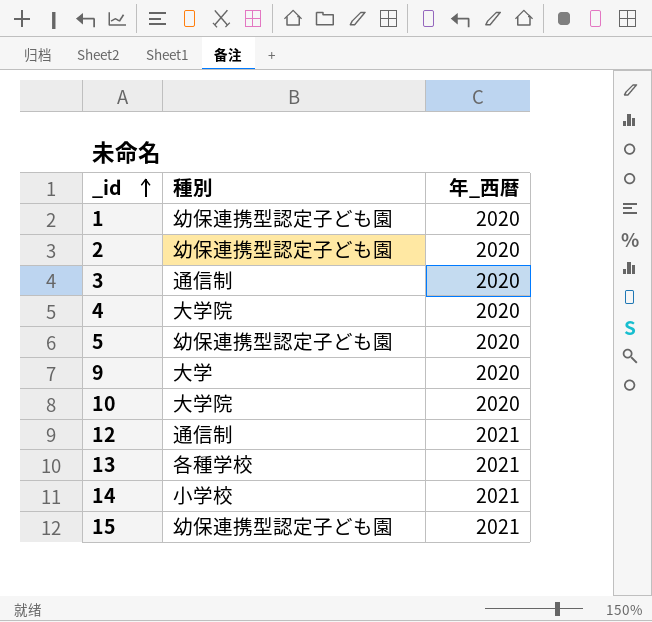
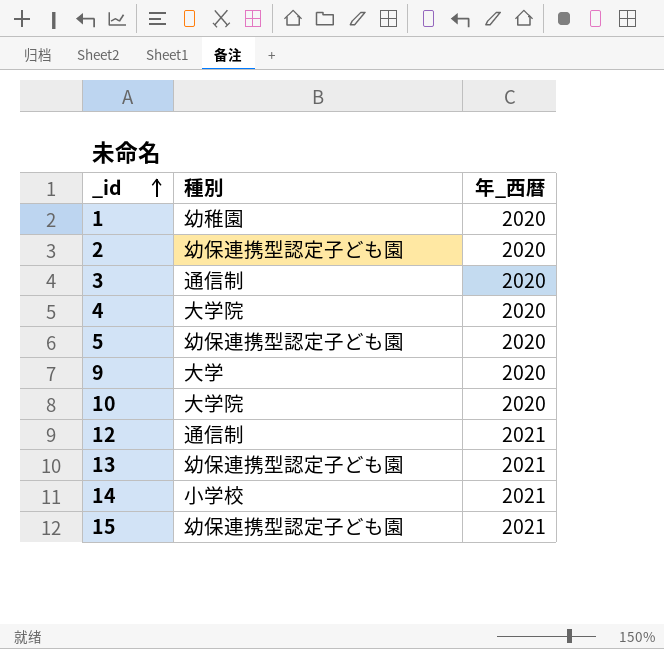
1 | 種別: 幼保連携型認定子ども園 -> 幼稚園
13 | 種別: 各種学校 -> 幼保連携型認定子ども園

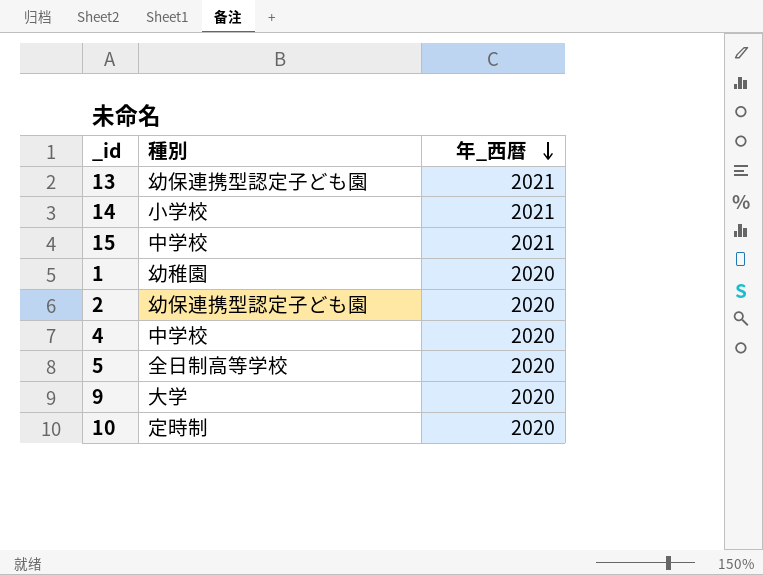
row order: _id ascending -> 年_西暦 descending
row 3: 通信制 | 2020 -> none
row 12: 通信制 | 2021 -> none
15 | 種別: 幼保連携型認定子ども園 -> 中学校
4 | 種別: 大学院 -> 中学校
5 | 種別: 幼保連携型認定子ども園 -> 全日制高等学校
10 | 種別: 大学院 -> 定時制

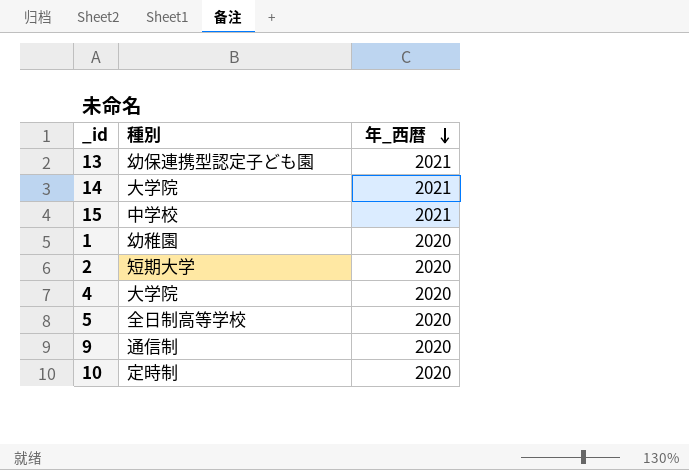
14 | 種別: 小学校 -> 大学院
2 | 種別: 幼保連携型認定子ども園 -> 短期大学
4 | 種別: 中学校 -> 大学院
9 | 種別: 大学 -> 通信制

